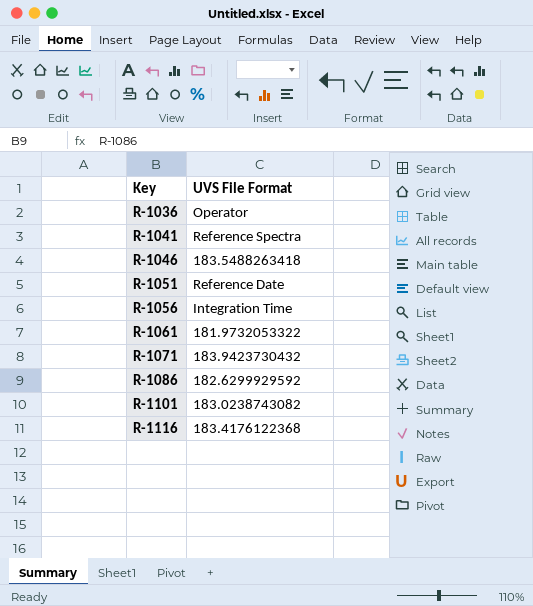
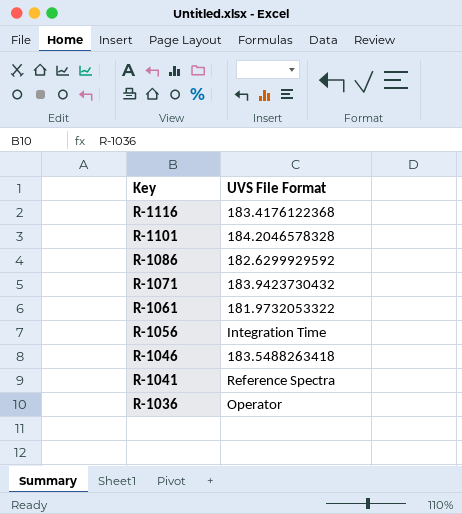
row order: Key ascending -> Key descending
row R-1051: Reference Date -> none
R-1101 | UVS File Format: 183.0238743082 -> 184.2046578328

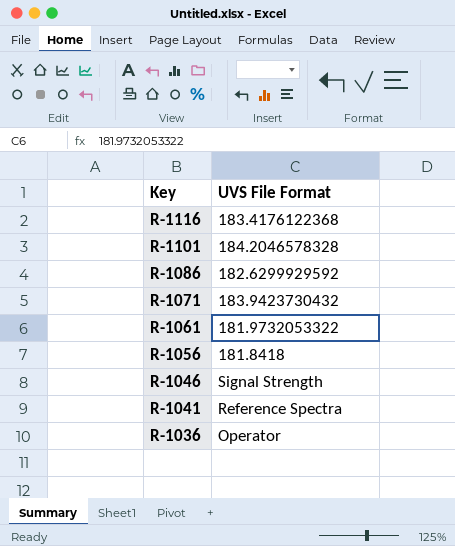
R-1056 | UVS File Format: Integration Time -> 181.8418
R-1046 | UVS File Format: 183.5488263418 -> Signal Strength

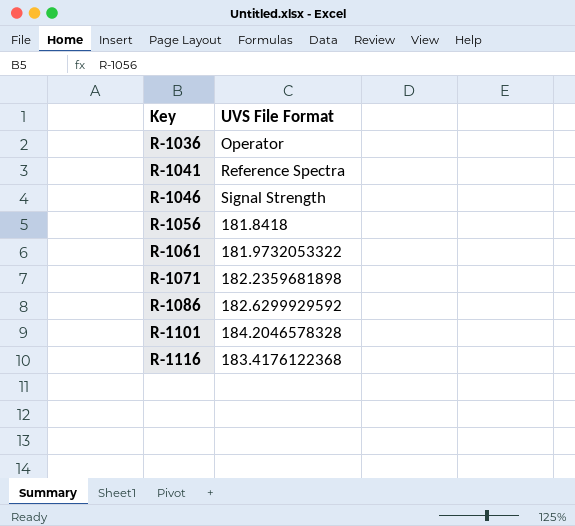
row order: Key descending -> Key ascending
R-1071 | UVS File Format: 183.9423730432 -> 182.2359681898

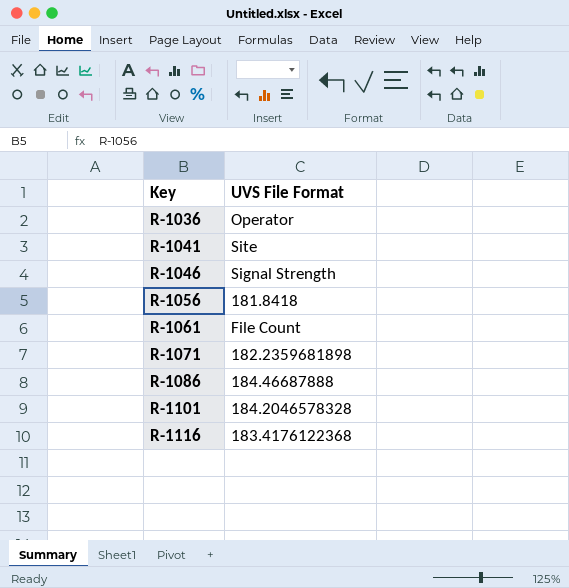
R-1041 | UVS File Format: Reference Spectra -> Site
R-1061 | UVS File Format: 181.9732053322 -> File Count
R-1086 | UVS File Format: 182.6299929592 -> 184.46687888

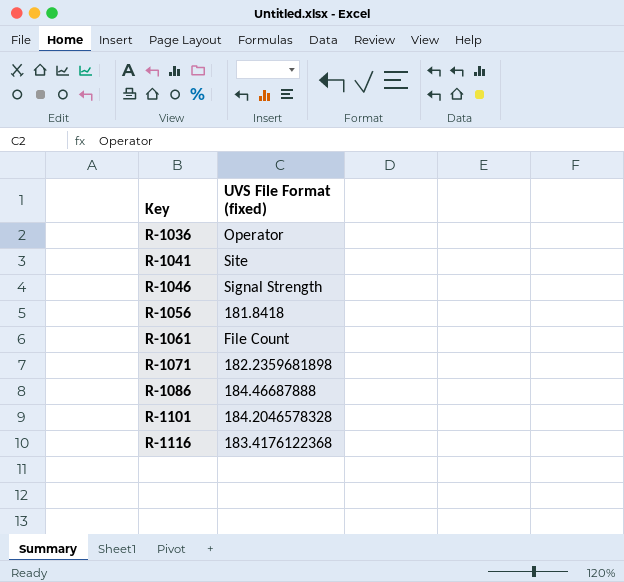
column name: UVS File Format -> UVS File Format (fixed)

